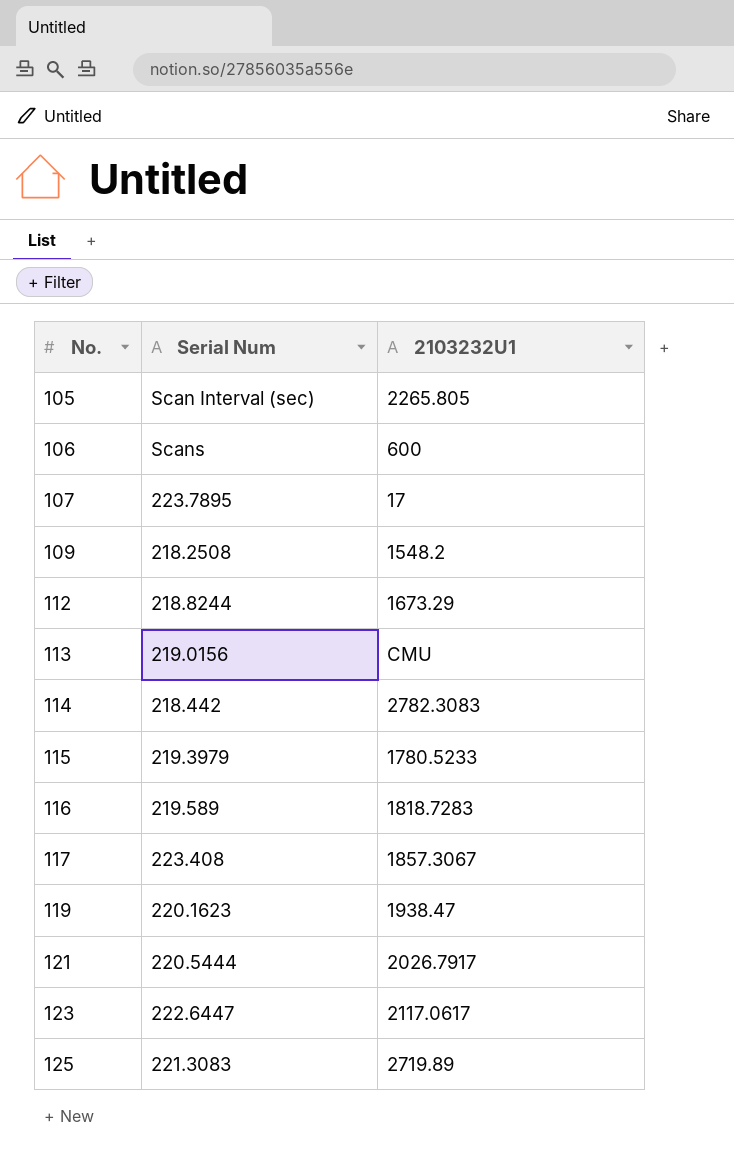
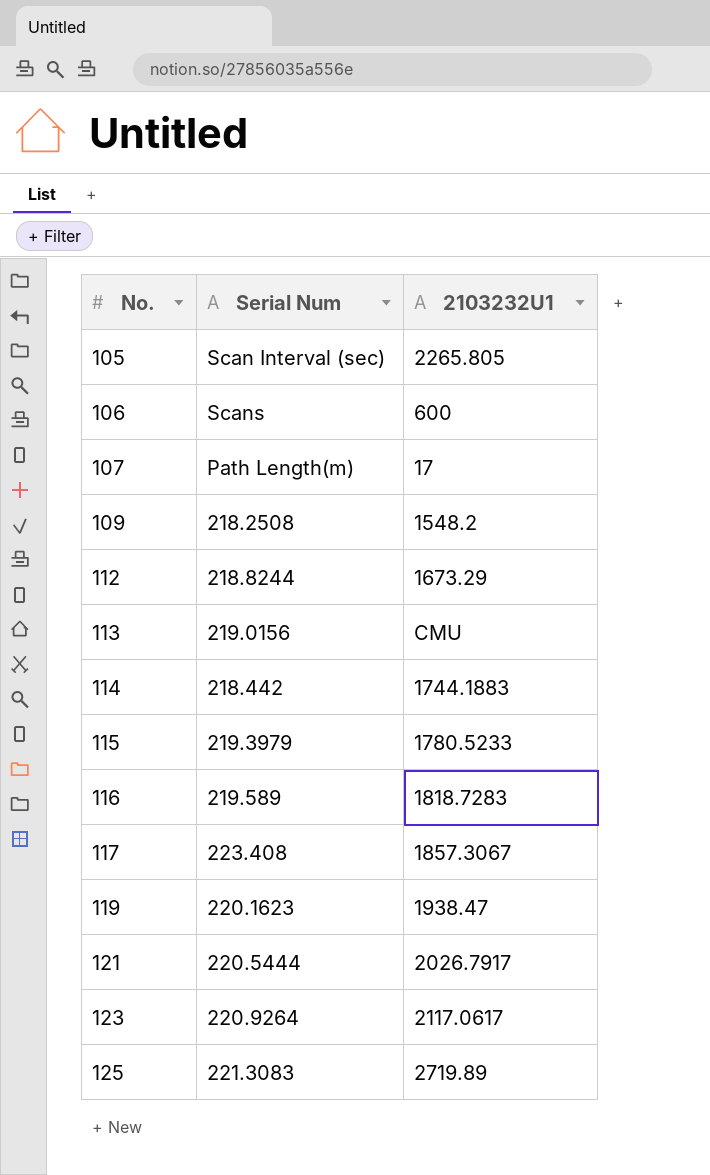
107 | Serial Num: 223.7895 -> Path Length(m)
114 | 2103232U1: 2782.3083 -> 1744.1883
123 | Serial Num: 222.6447 -> 220.9264

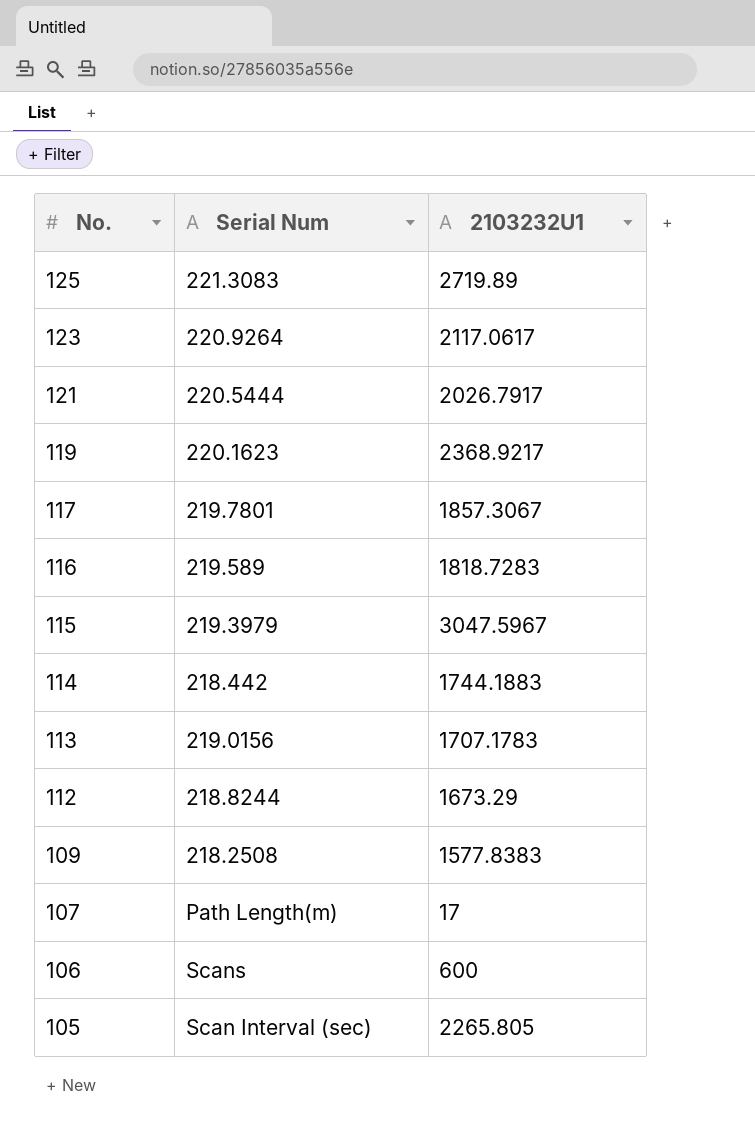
row order: No. ascending -> No. descending
119 | 2103232U1: 1938.47 -> 2368.9217
117 | Serial Num: 223.408 -> 219.7801
115 | 2103232U1: 1780.5233 -> 3047.5967
113 | 2103232U1: CMU -> 1707.1783
109 | 2103232U1: 1548.2 -> 1577.8383

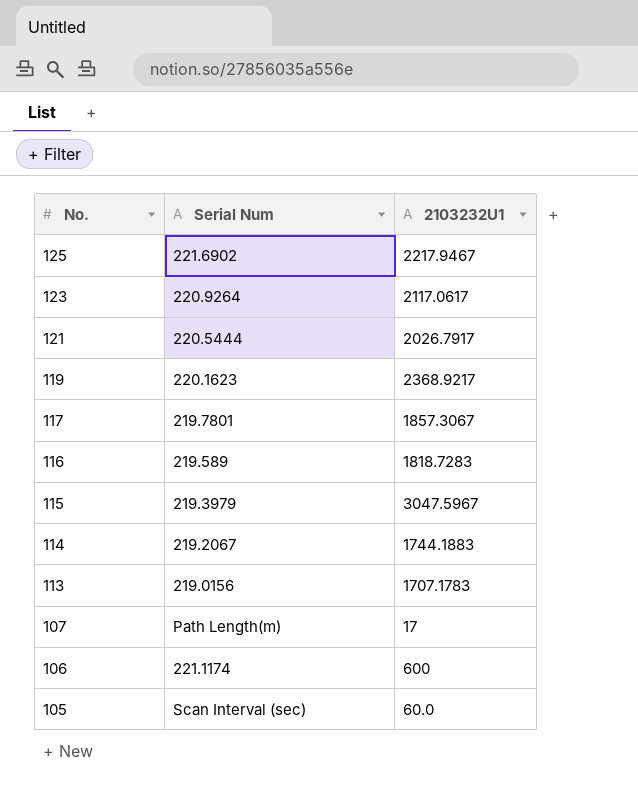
row 112: 218.8244 | 1673.29 -> none
row 109: 218.2508 | 1577.8383 -> none
125 | Serial Num: 221.3083 -> 221.6902
125 | 2103232U1: 2719.89 -> 2217.9467
114 | Serial Num: 218.442 -> 219.2067
106 | Serial Num: Scans -> 221.1174
105 | 2103232U1: 2265.805 -> 60.0

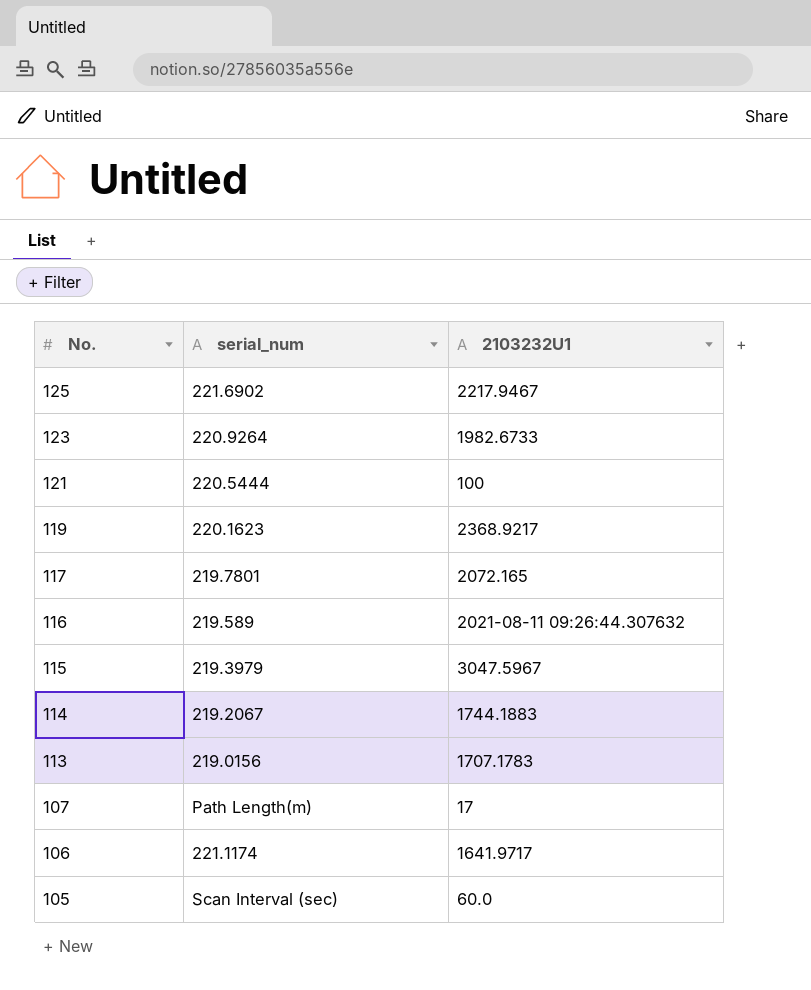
column name: Serial Num -> serial_num
123 | 2103232U1: 2117.0617 -> 1982.6733
121 | 2103232U1: 2026.7917 -> 100
117 | 2103232U1: 1857.3067 -> 2072.165
116 | 2103232U1: 1818.7283 -> 2021-08-11 09:26:44.307632
106 | 2103232U1: 600 -> 1641.9717

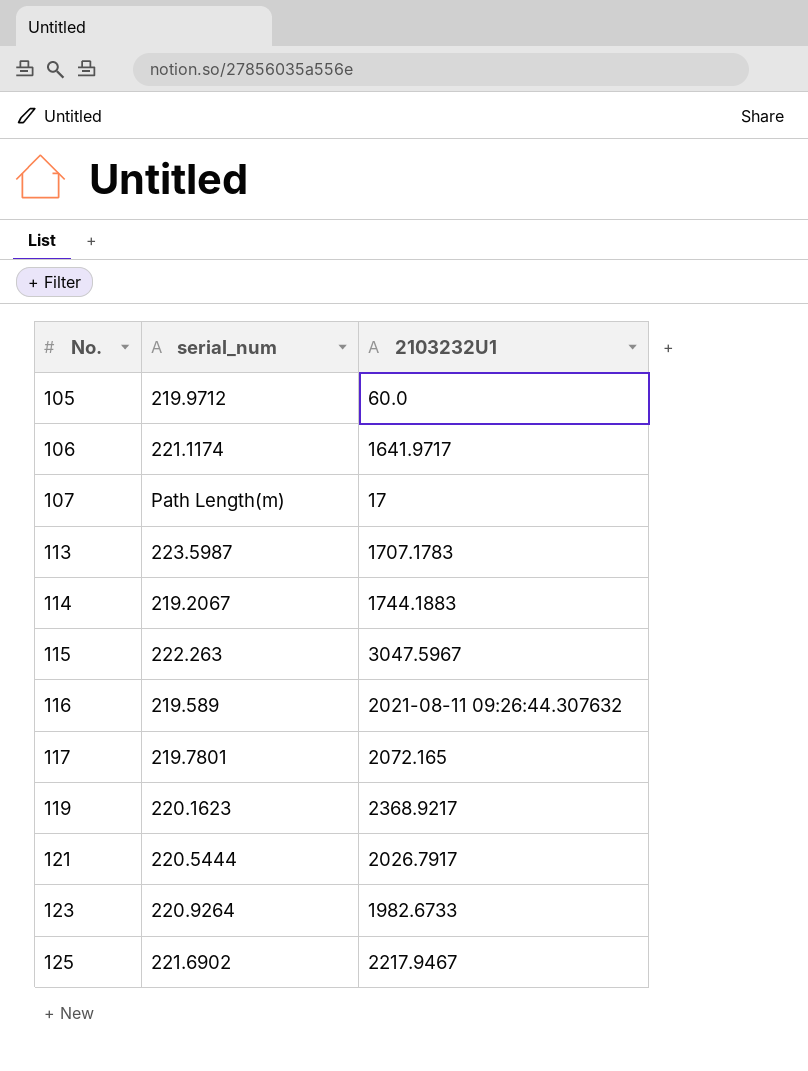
row order: No. descending -> No. ascending
105 | serial_num: Scan Interval (sec) -> 219.9712
113 | serial_num: 219.0156 -> 223.5987
115 | serial_num: 219.3979 -> 222.263
121 | 2103232U1: 100 -> 2026.7917

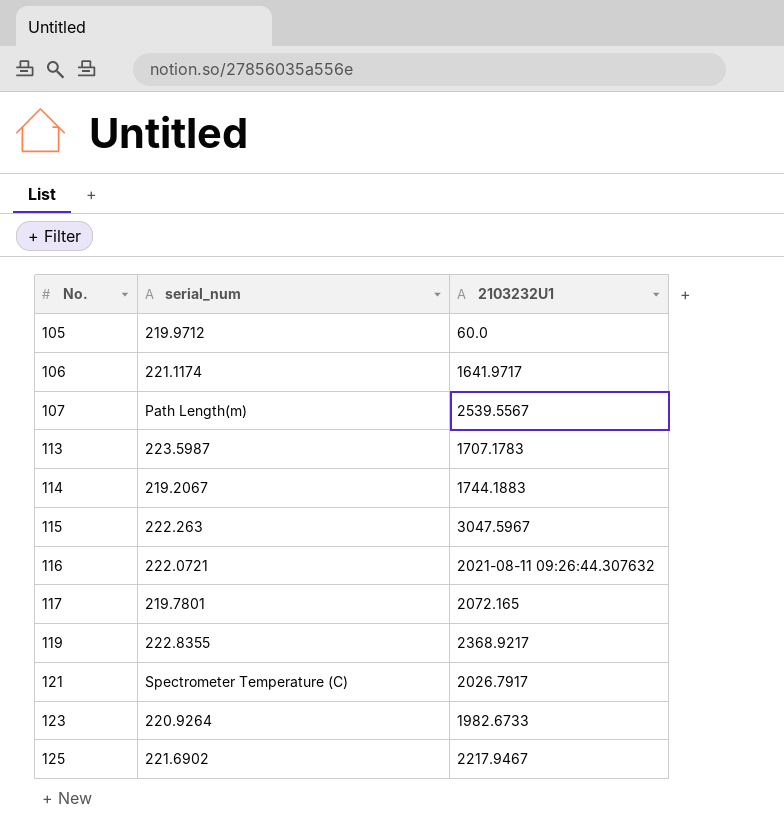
107 | 2103232U1: 17 -> 2539.5567
116 | serial_num: 219.589 -> 222.0721
119 | serial_num: 220.1623 -> 222.8355
121 | serial_num: 220.5444 -> Spectrometer Temperature (C)

